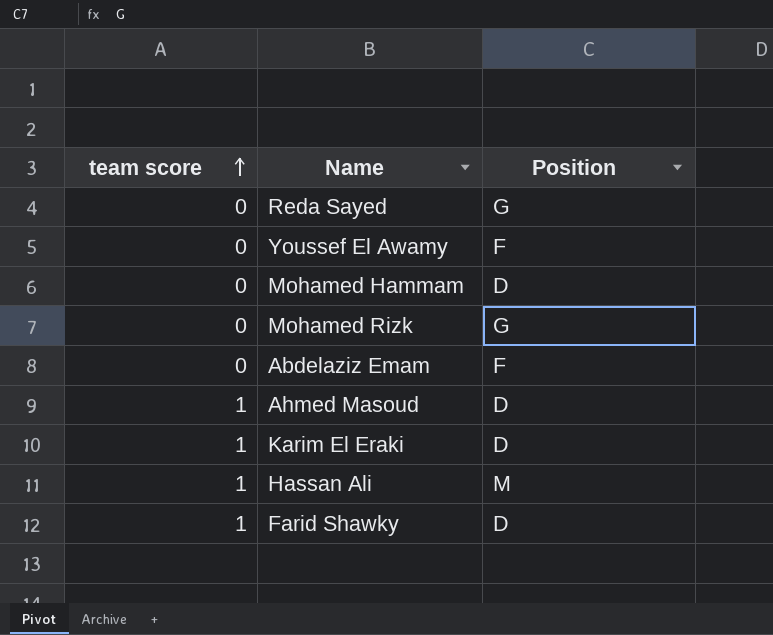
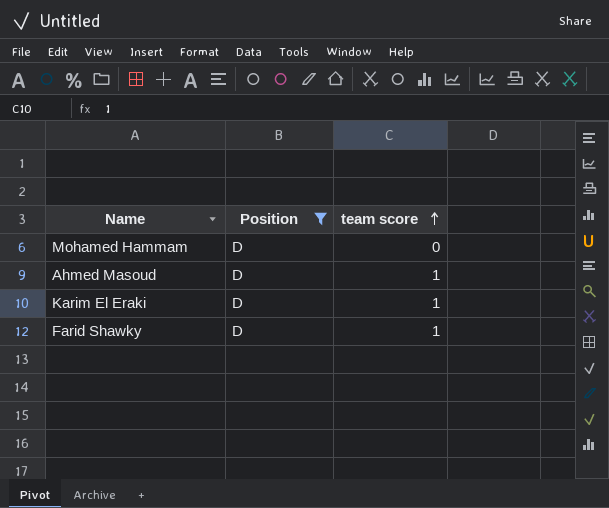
filter: none -> Position = D
column team score | position: 1 -> 3

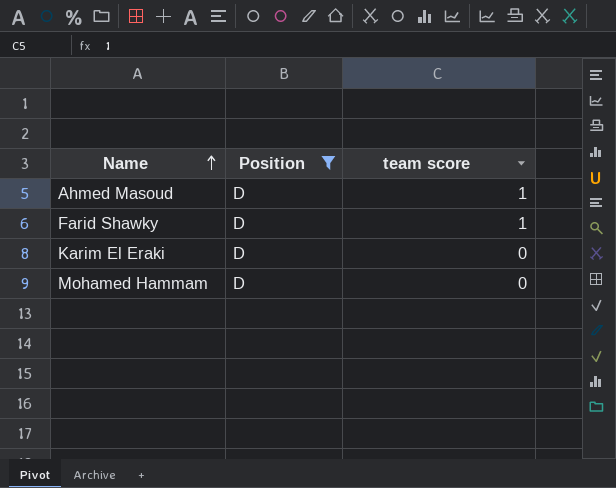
row order: team score ascending -> Name ascending
Karim El Eraki | team score: 1 -> 0

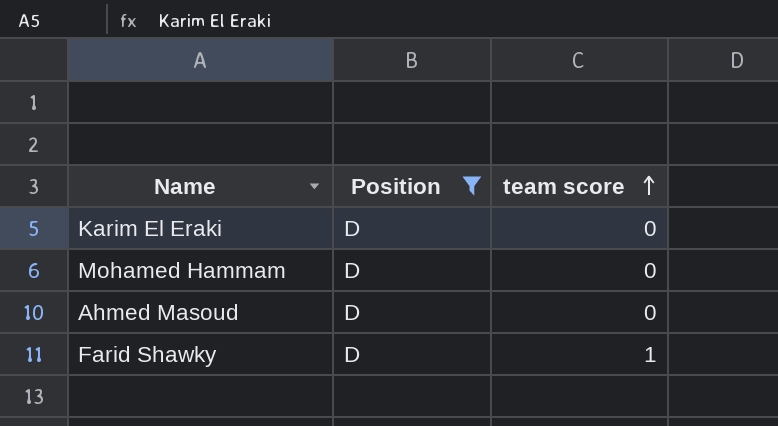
row order: Name ascending -> team score ascending
Ahmed Masoud | team score: 1 -> 0

